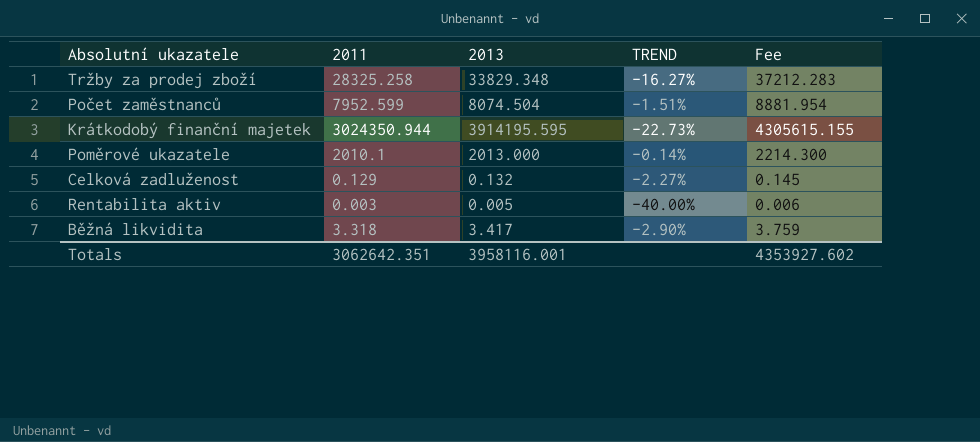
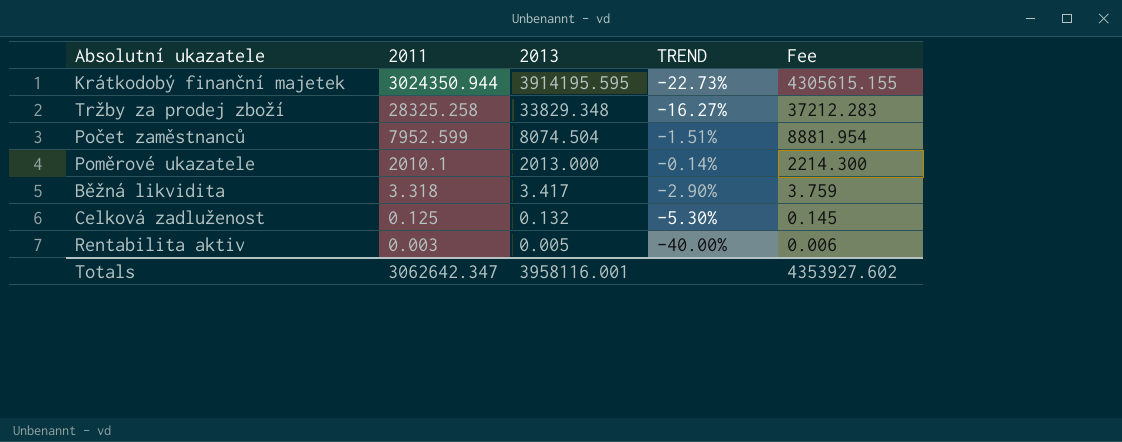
row order: none -> 2011 descending
Celková zadluženost | 2011: 0.129 -> 0.125
Celková zadluženost | TREND: -2.27% -> -5.30%
Totals | 2011: 3062642.351 -> 3062642.347

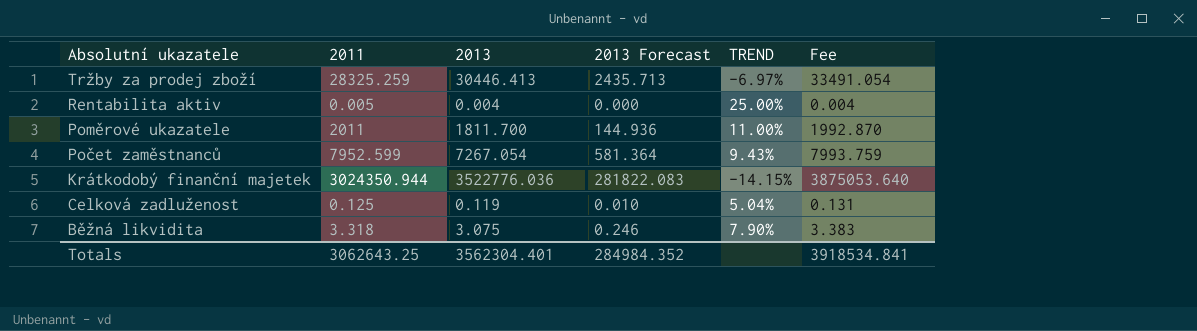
row order: 2011 descending -> Absolutní ukazatele descending
column 2013 Forecast | formula: none -> [2013] * 0.08
Tržby za prodej zboží | 2011: 28325.258 -> 28325.259
Tržby za prodej zboží | 2013: 33829.348 -> 30446.413
Tržby za prodej zboží | TREND: -16.27% -> -6.97%
Tržby za prodej zboží | Fee: 37212.283 -> 33491.054
Rentabilita aktiv | 2011: 0.003 -> 0.005
Rentabilita aktiv | 2013: 0.005 -> 0.004
Rentabilita aktiv | TREND: -40.00% -> 25.00%
Rentabilita aktiv | Fee: 0.006 -> 0.004
Poměrové ukazatele | 2011: 2010.1 -> 2011
Poměrové ukazatele | 2013: 2013.000 -> 1811.700
Poměrové ukazatele | TREND: -0.14% -> 11.00%
Poměrové ukazatele | Fee: 2214.300 -> 1992.870
Počet zaměstnanců | 2013: 8074.504 -> 7267.054
Počet zaměstnanců | TREND: -1.51% -> 9.43%
Počet zaměstnanců | Fee: 8881.954 -> 7993.759
Krátkodobý finanční majetek | 2013: 3914195.595 -> 3522776.036
Krátkodobý finanční majetek | TREND: -22.73% -> -14.15%
Krátkodobý finanční majetek | Fee: 4305615.155 -> 3875053.640
Celková zadluženost | 2013: 0.132 -> 0.119
Celková zadluženost | TREND: -5.30% -> 5.04%
Celková zadluženost | Fee: 0.145 -> 0.131
Běžná likvidita | 2013: 3.417 -> 3.075
Běžná likvidita | TREND: -2.90% -> 7.90%
Běžná likvidita | Fee: 3.759 -> 3.383
Totals | 2011: 3062642.347 -> 3062643.25
Totals | 2013: 3958116.001 -> 3562304.401
Totals | Fee: 4353927.602 -> 3918534.841

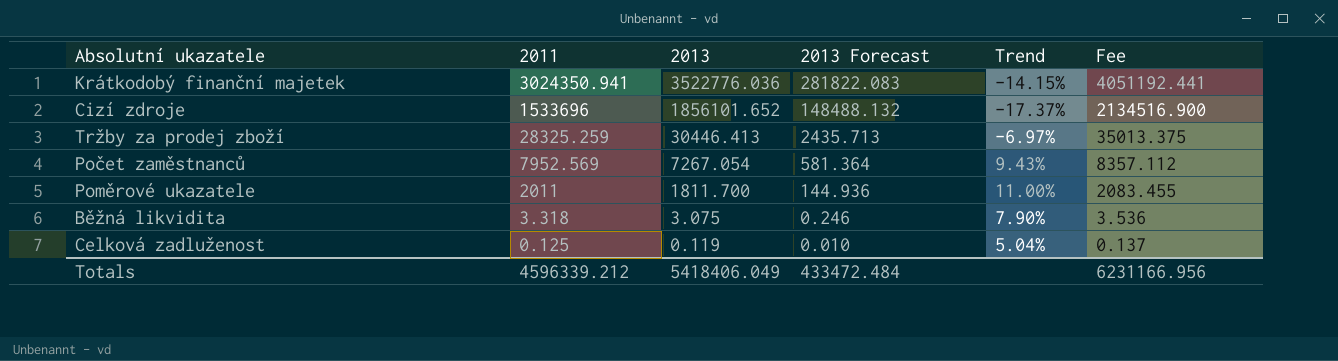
row order: Absolutní ukazatele descending -> 2011 descending
column name: TREND -> Trend
column Fee | formula: [2013] * 1.1 -> [2013] * 1.15
row Rentabilita aktiv: 0.005 | 0.004 | 0.000 | 25.00% | 0.004 -> none
Krátkodobý finanční majetek | 2011: 3024350.944 -> 3024350.941
row Cizí zdroje: none -> 1533696 | 1856101.652 | 148488.132 | -17.37% | 2134516.900
Počet zaměstnanců | 2011: 7952.599 -> 7952.569
Totals | 2011: 3062643.25 -> 4596339.212
Totals | 2013: 3562304.401 -> 5418406.049
Totals | 2013 Forecast: 284984.352 -> 433472.484
Totals | Fee: 3918534.841 -> 6231166.956

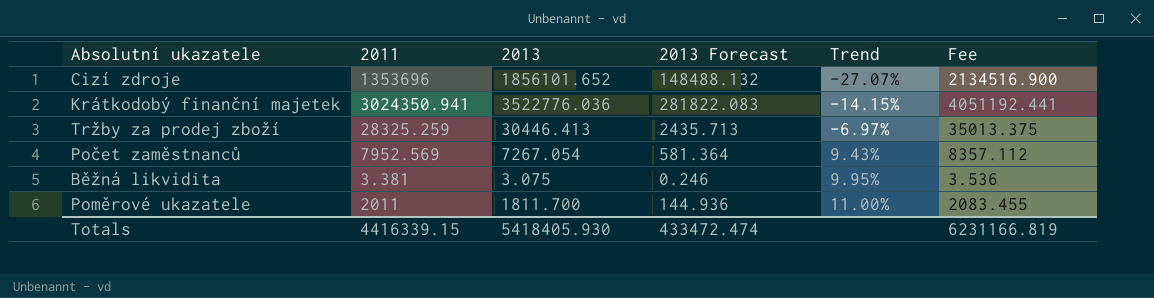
row order: 2011 descending -> Trend ascending
row Celková zadluženost: 0.125 | 0.119 | 0.010 | 5.04% | 0.137 -> none
Cizí zdroje | 2011: 1533696 -> 1353696
Cizí zdroje | Trend: -17.37% -> -27.07%
Běžná likvidita | 2011: 3.318 -> 3.381
Běžná likvidita | Trend: 7.90% -> 9.95%
Totals | 2011: 4596339.212 -> 4416339.15
Totals | 2013: 5418406.049 -> 5418405.930
Totals | 2013 Forecast: 433472.484 -> 433472.474
Totals | Fee: 6231166.956 -> 6231166.819

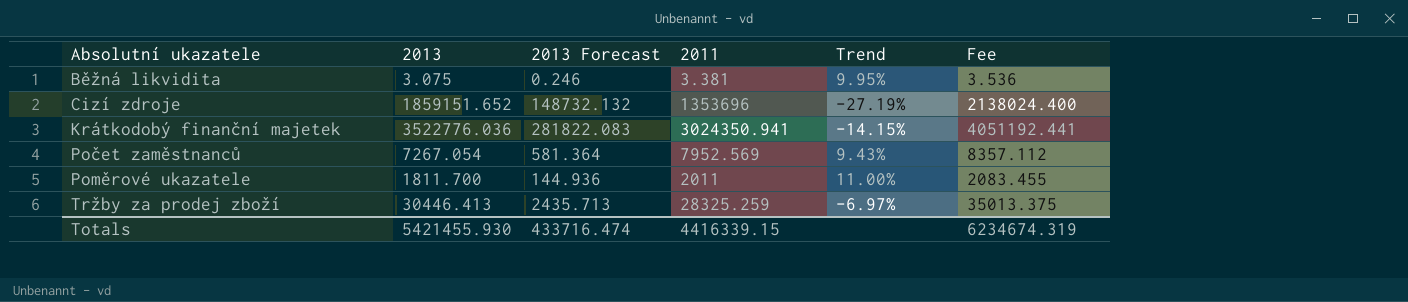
row order: Trend ascending -> Absolutní ukazatele ascending
column 2011 | position: 2 -> 4
Cizí zdroje | 2013: 1856101.652 -> 1859151.652
Cizí zdroje | 2013 Forecast: 148488.132 -> 148732.132
Cizí zdroje | Trend: -27.07% -> -27.19%
Cizí zdroje | Fee: 2134516.900 -> 2138024.400
Totals | 2013: 5418405.930 -> 5421455.930
Totals | 2013 Forecast: 433472.474 -> 433716.474
Totals | Fee: 6231166.819 -> 6234674.319

